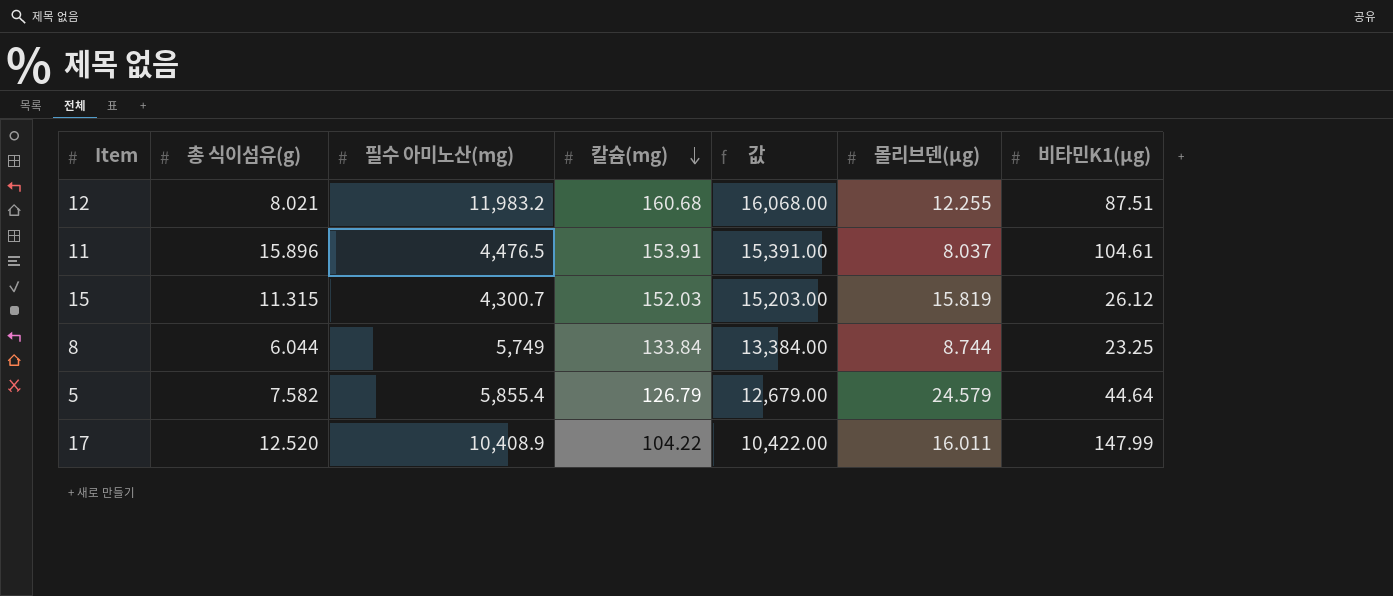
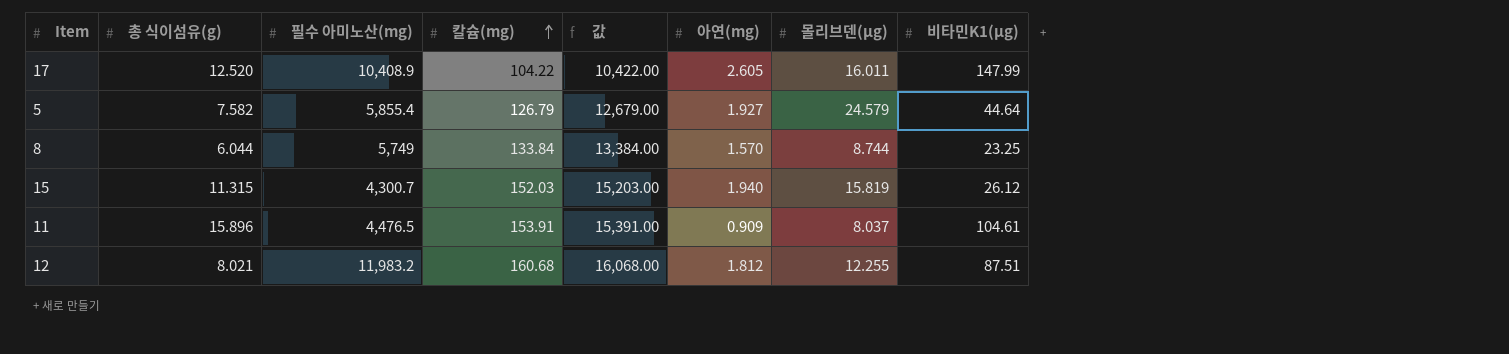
row order: 칼슘(mg) descending -> 칼슘(mg) ascending
column 아연(mg) | position: none -> 6

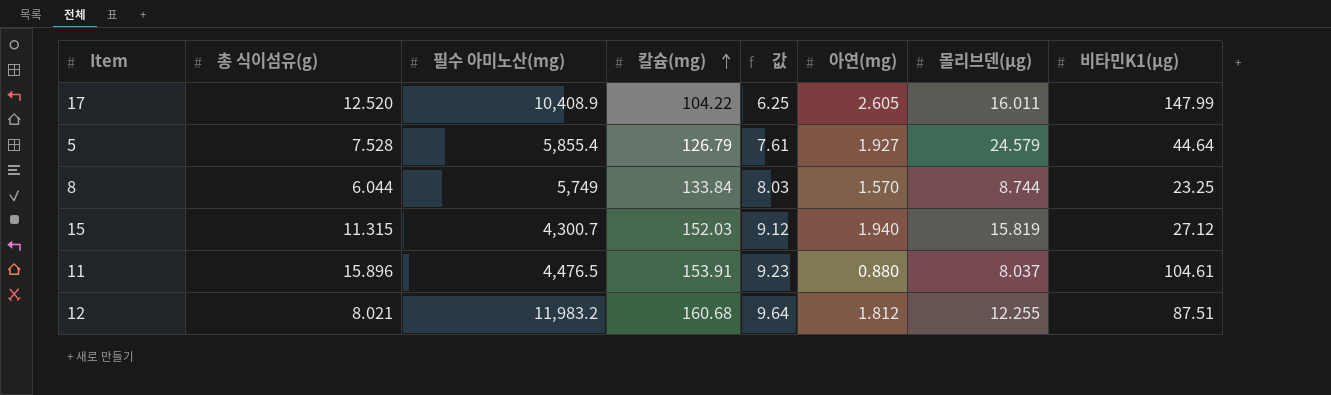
column 값 | formula: [칼슘(mg)] * 100 -> [칼슘(mg)] * 0.06
5 | 총 식이섬유(g): 7.582 -> 7.528
15 | 비타민K1(μg): 26.12 -> 27.12
11 | 아연(mg): 0.909 -> 0.880

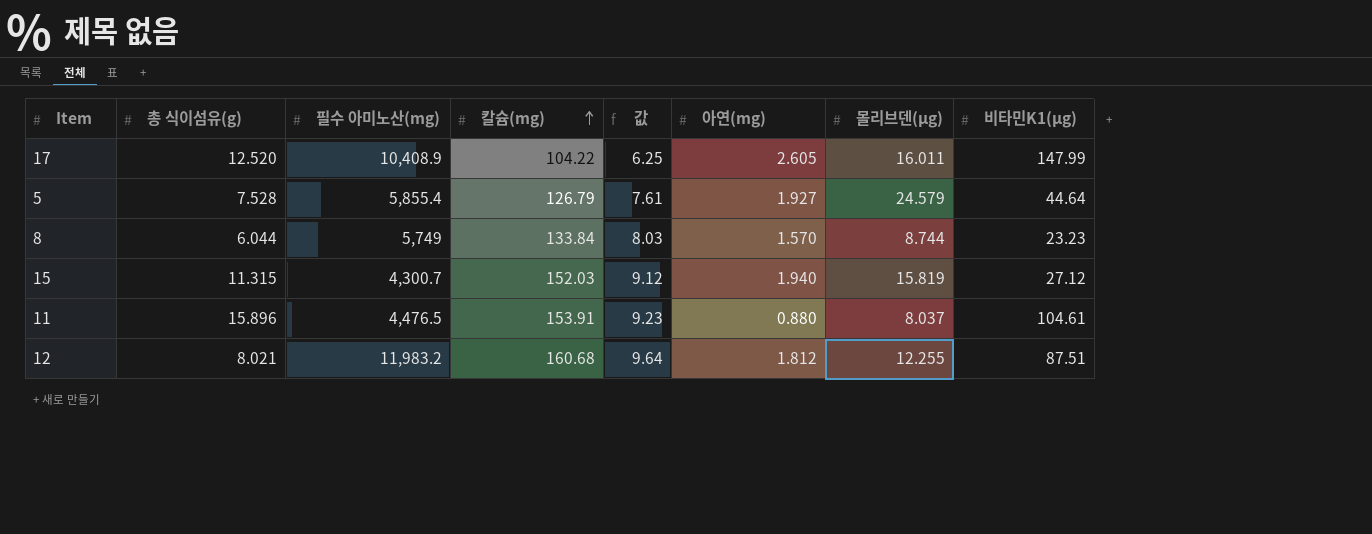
8 | 비타민K1(μg): 23.25 -> 23.23

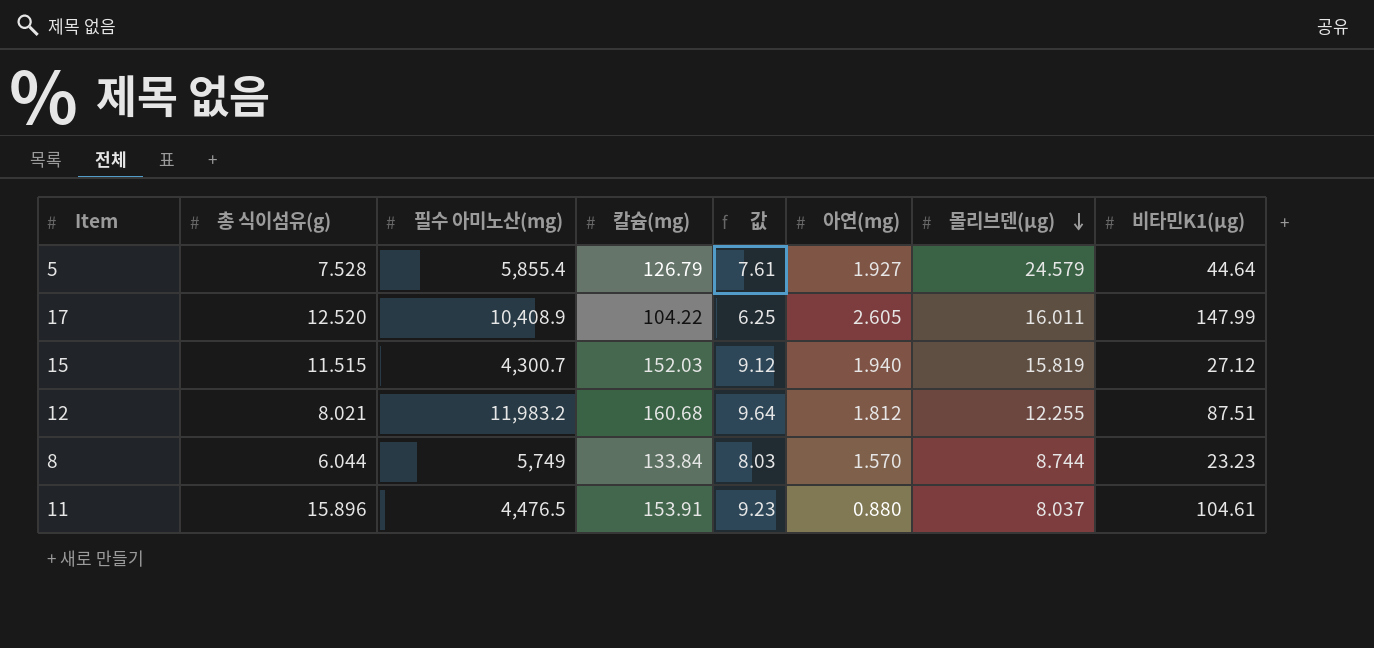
row order: 칼슘(mg) ascending -> 몰리브덴(μg) descending
15 | 총 식이섬유(g): 11.315 -> 11.515

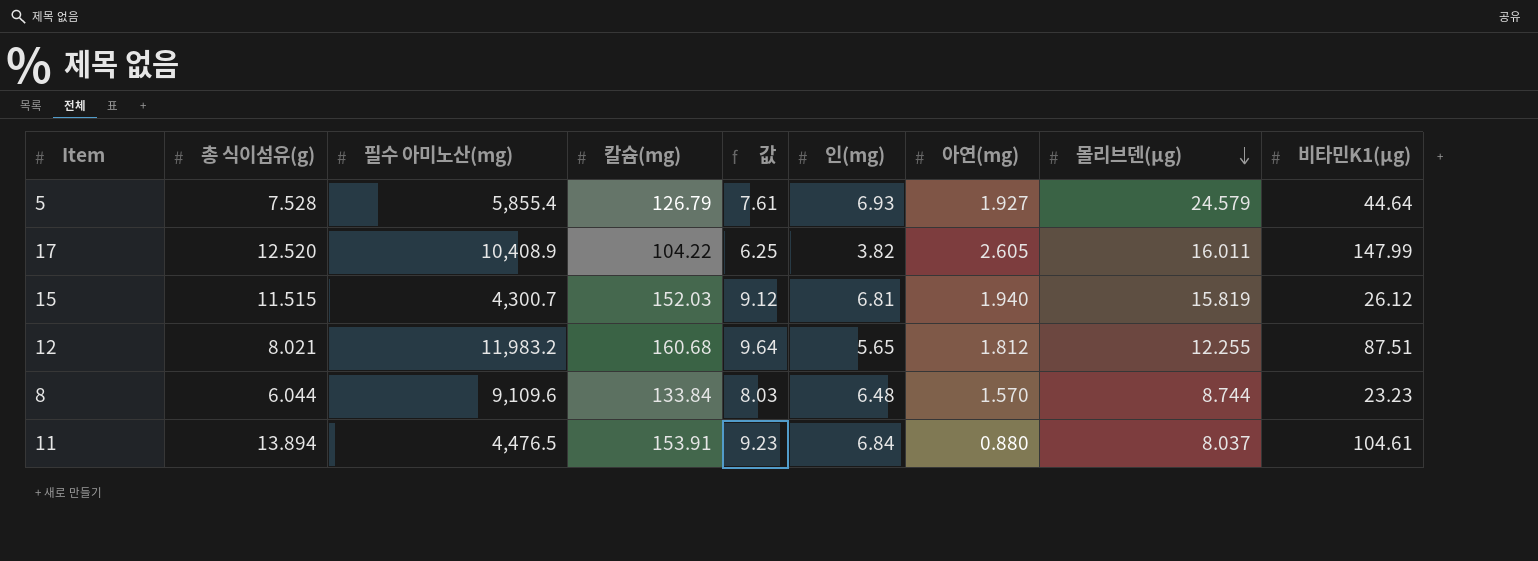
column 인(mg) | position: none -> 6
15 | 비타민K1(μg): 27.12 -> 26.12
8 | 필수 아미노산(mg): 5,749 -> 9,109.6
11 | 총 식이섬유(g): 15.896 -> 13.894

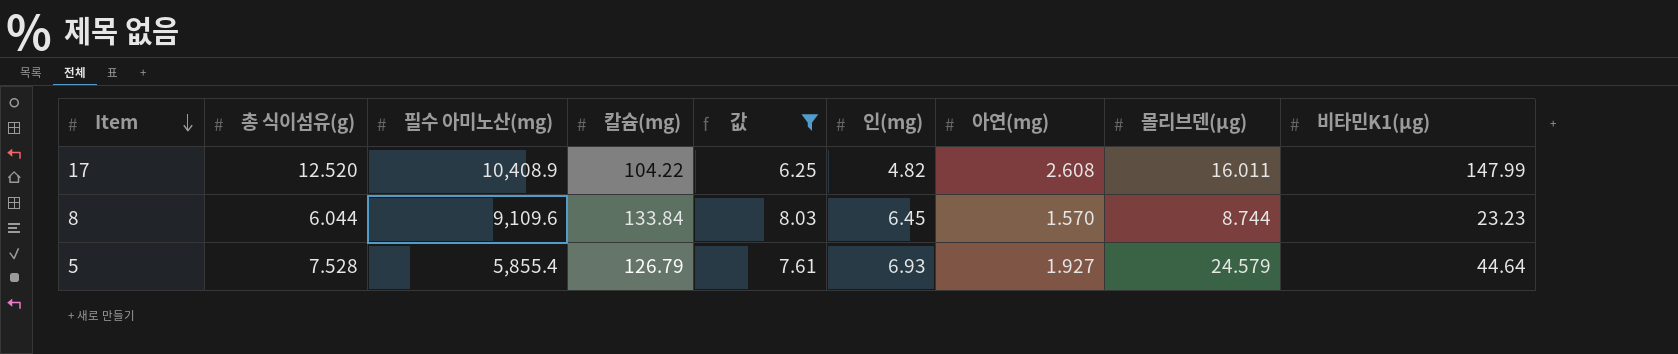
filter: none -> 값 <= 8.03
row order: 몰리브덴(μg) descending -> Item descending
17 | 인(mg): 3.82 -> 4.82
17 | 아연(mg): 2.605 -> 2.608
8 | 인(mg): 6.48 -> 6.45

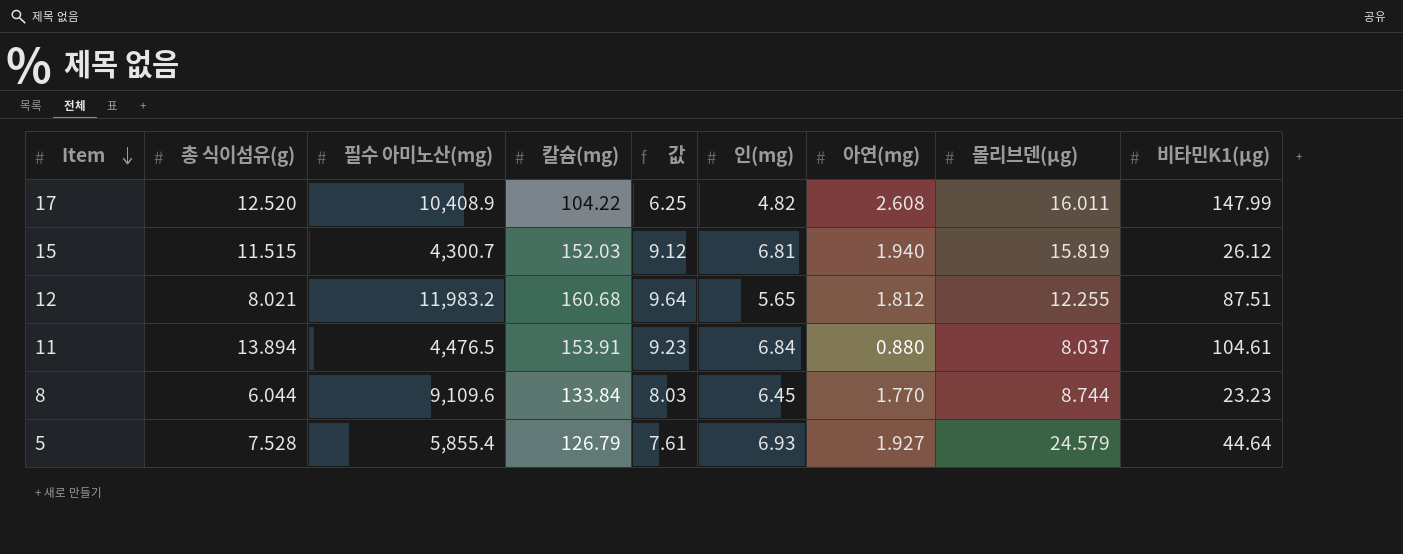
filter: 값 <= 8.03 -> none
8 | 아연(mg): 1.570 -> 1.770

